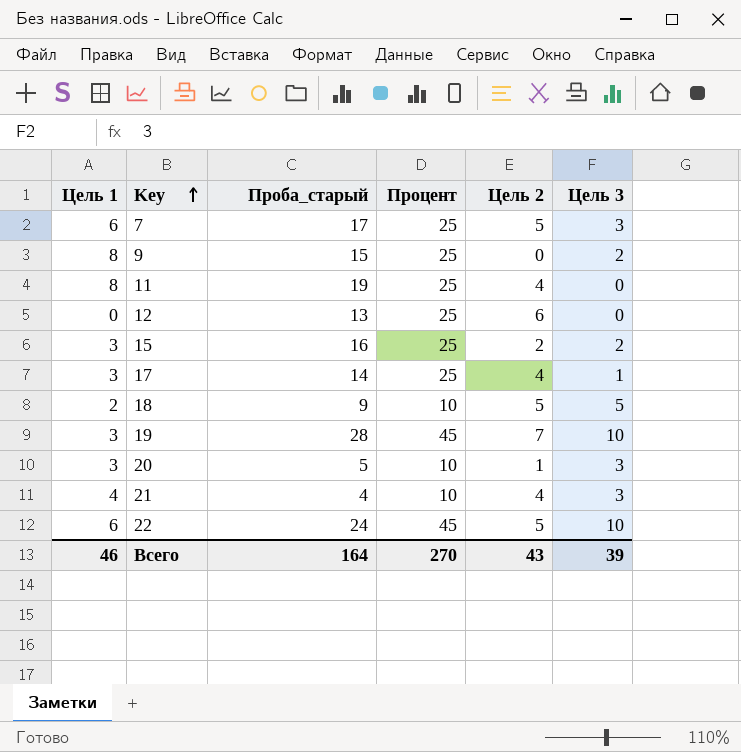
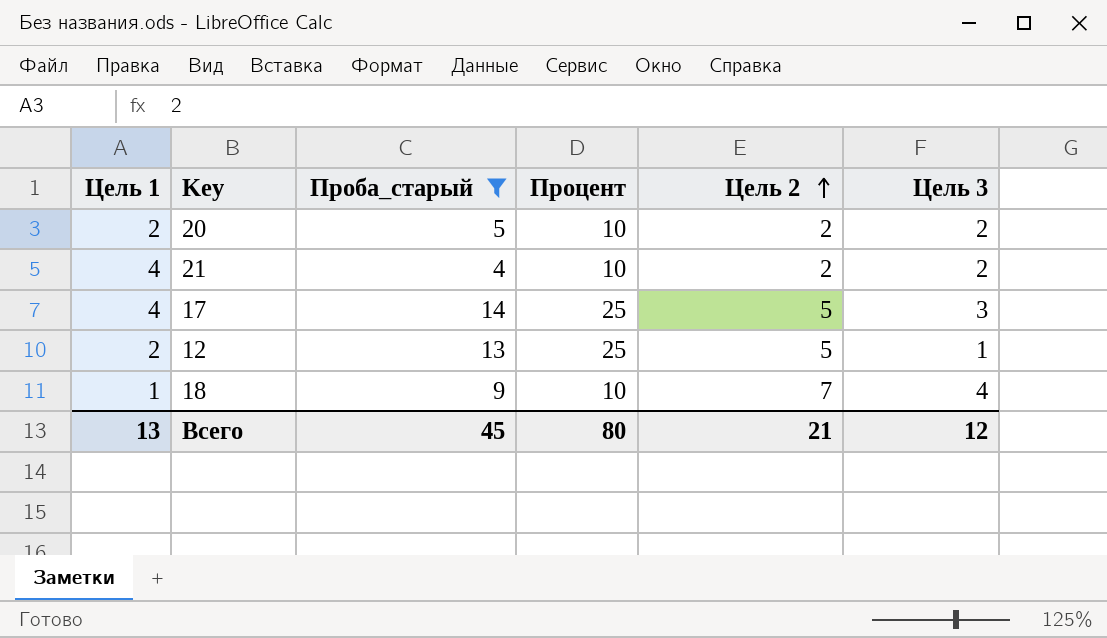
filter: none -> Проба_старый <= 14
row order: Key ascending -> Цель 2 ascending
20 | Цель 1: 3 -> 2
20 | Цель 2: 1 -> 2
20 | Цель 3: 3 -> 2
21 | Цель 2: 4 -> 2
21 | Цель 3: 3 -> 2
17 | Цель 1: 3 -> 4
17 | Цель 2: 4 -> 5
17 | Цель 3: 1 -> 3
12 | Цель 1: 0 -> 2
12 | Цель 2: 6 -> 5
12 | Цель 3: 0 -> 1
18 | Цель 1: 2 -> 1
18 | Цель 2: 5 -> 7
18 | Цель 3: 5 -> 4
Всего | Цель 1: 46 -> 13
Всего | Проба_старый: 164 -> 45
Всего | Процент: 270 -> 80
Всего | Цель 2: 43 -> 21
Всего | Цель 3: 39 -> 12

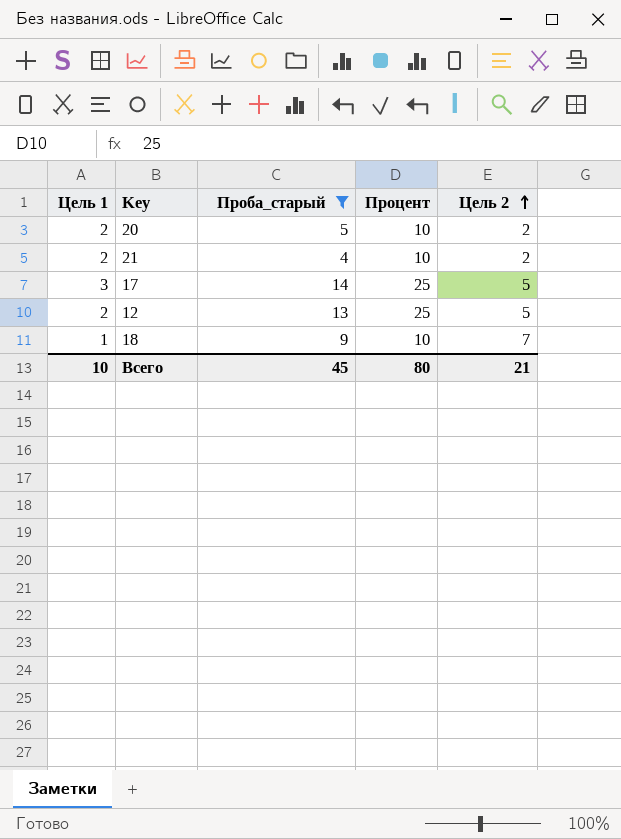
column Цель 3 | position: 6 -> none
21 | Цель 1: 4 -> 2
17 | Цель 1: 4 -> 3
Всего | Цель 1: 13 -> 10

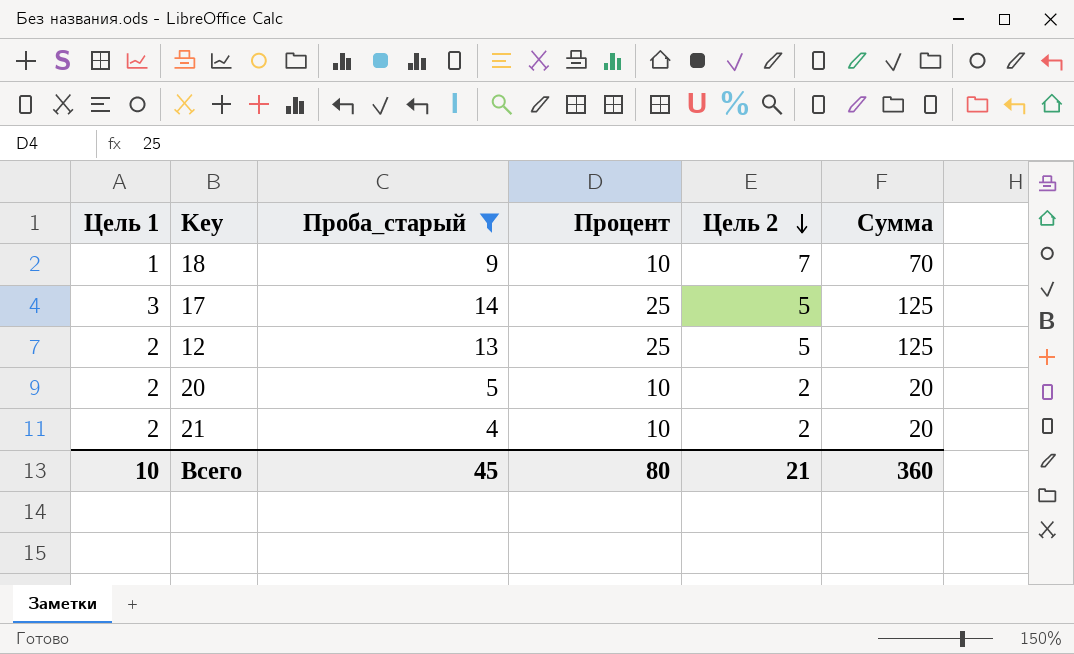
row order: Цель 2 ascending -> Цель 2 descending
column Сумма | formula: none -> [Процент] * [Цель 2]

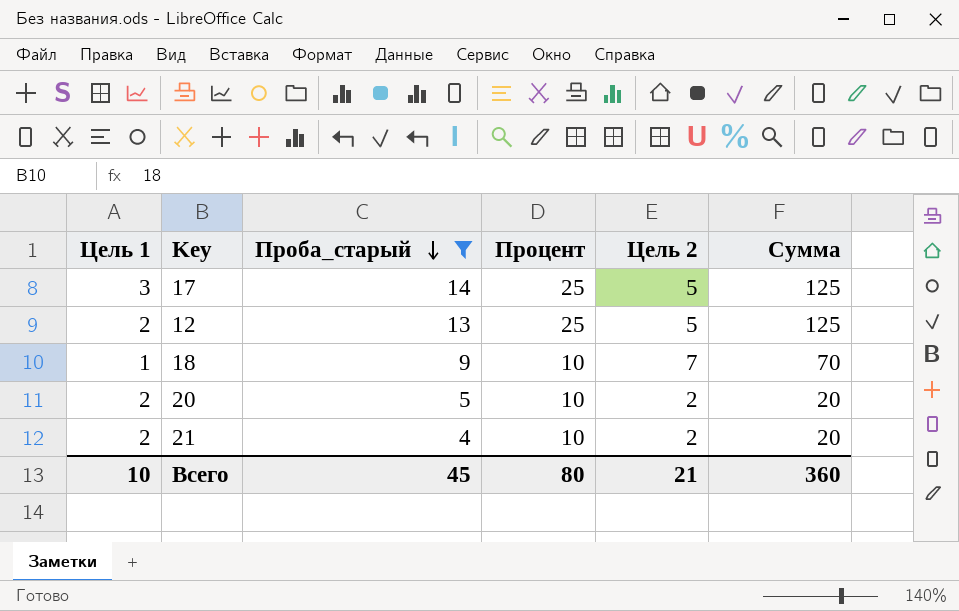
row order: Цель 2 descending -> Проба_старый descending

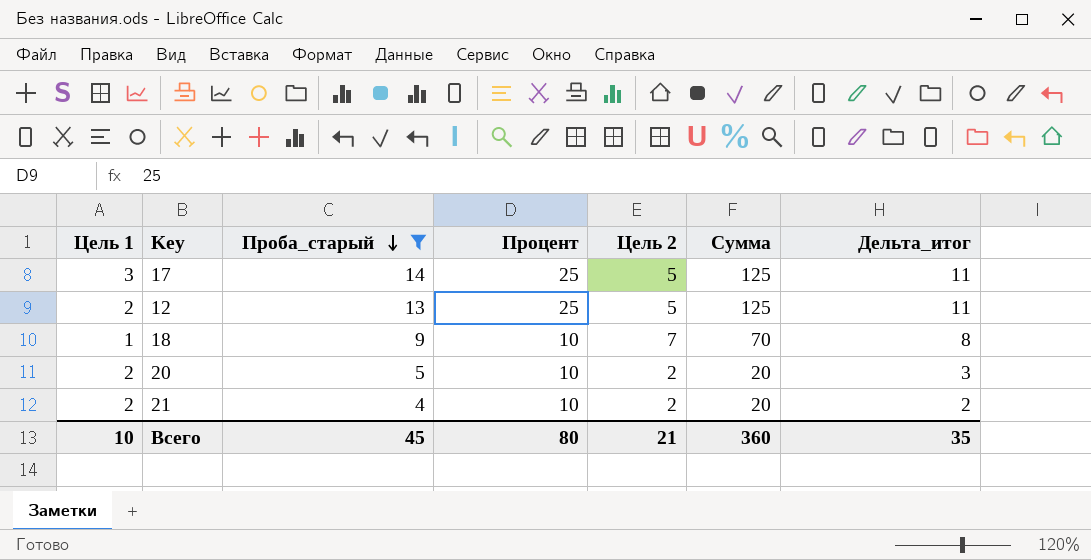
column Дельта_итог | formula: none -> [Проба_старый] - [Цель 1]

